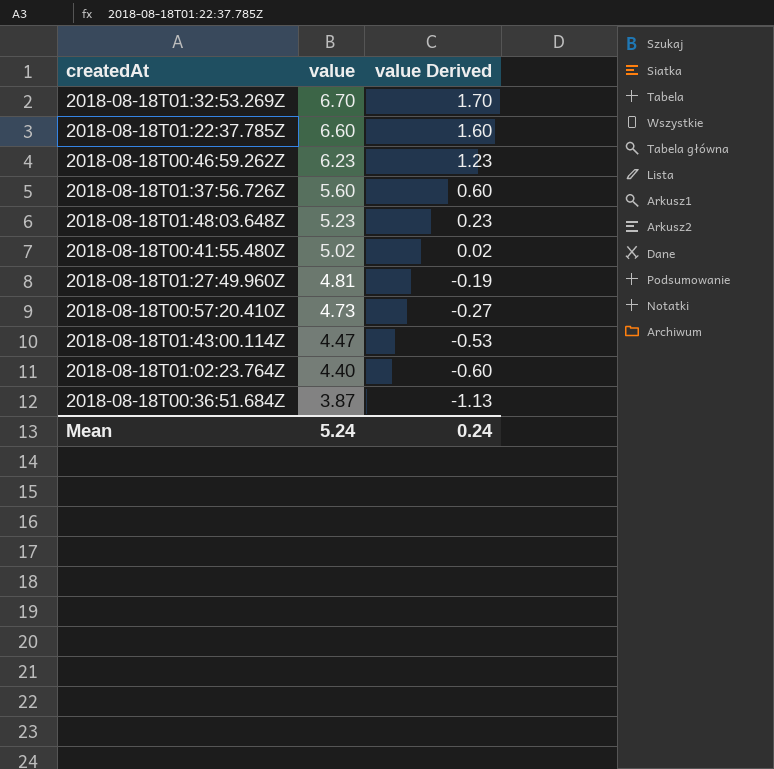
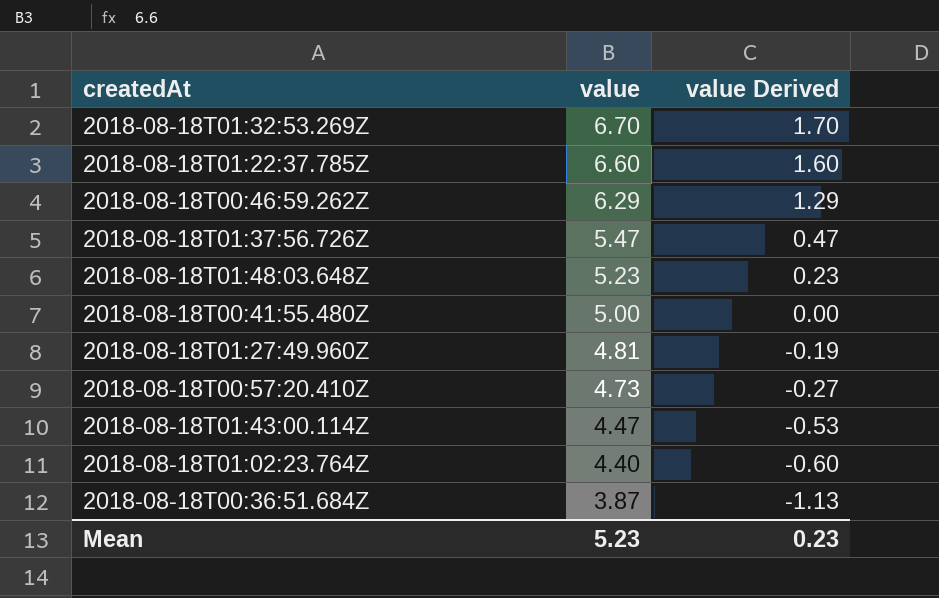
2018-08-18T00:46:59.262Z | value: 6.23 -> 6.29
2018-08-18T00:46:59.262Z | value Derived: 1.23 -> 1.29
2018-08-18T01:37:56.726Z | value: 5.60 -> 5.47
2018-08-18T01:37:56.726Z | value Derived: 0.60 -> 0.47
2018-08-18T00:41:55.480Z | value: 5.02 -> 5.00
2018-08-18T00:41:55.480Z | value Derived: 0.02 -> 0.00
Mean | value: 5.24 -> 5.23
Mean | value Derived: 0.24 -> 0.23

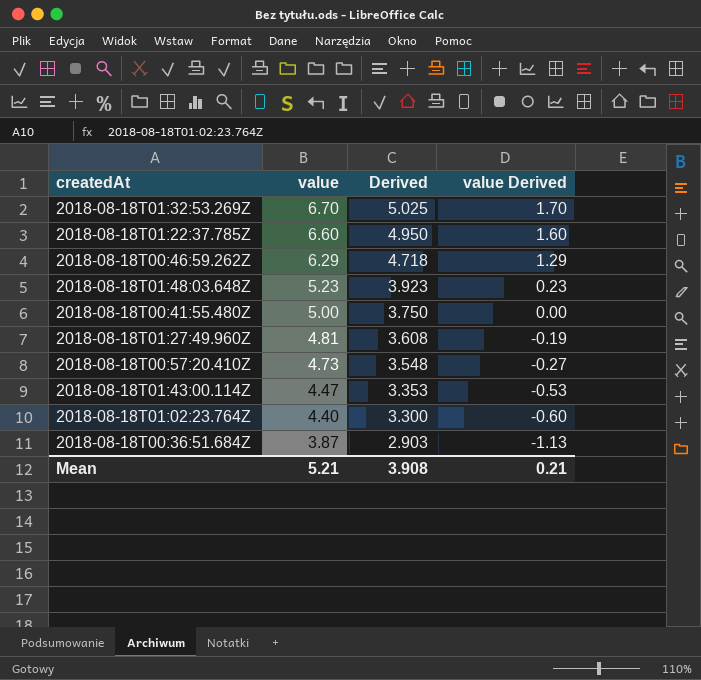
column Derived | formula: none -> [value] * 0.75
row 2018-08-18T01:37:56.726Z: 5.47 | 0.47 -> none
Mean | value: 5.23 -> 5.21
Mean | value Derived: 0.23 -> 0.21

